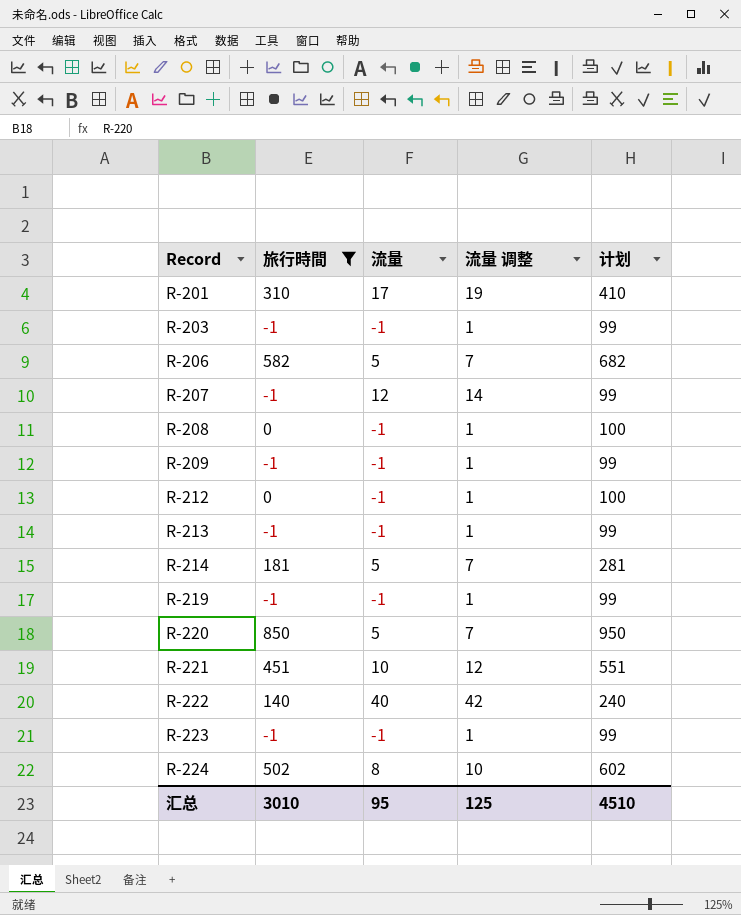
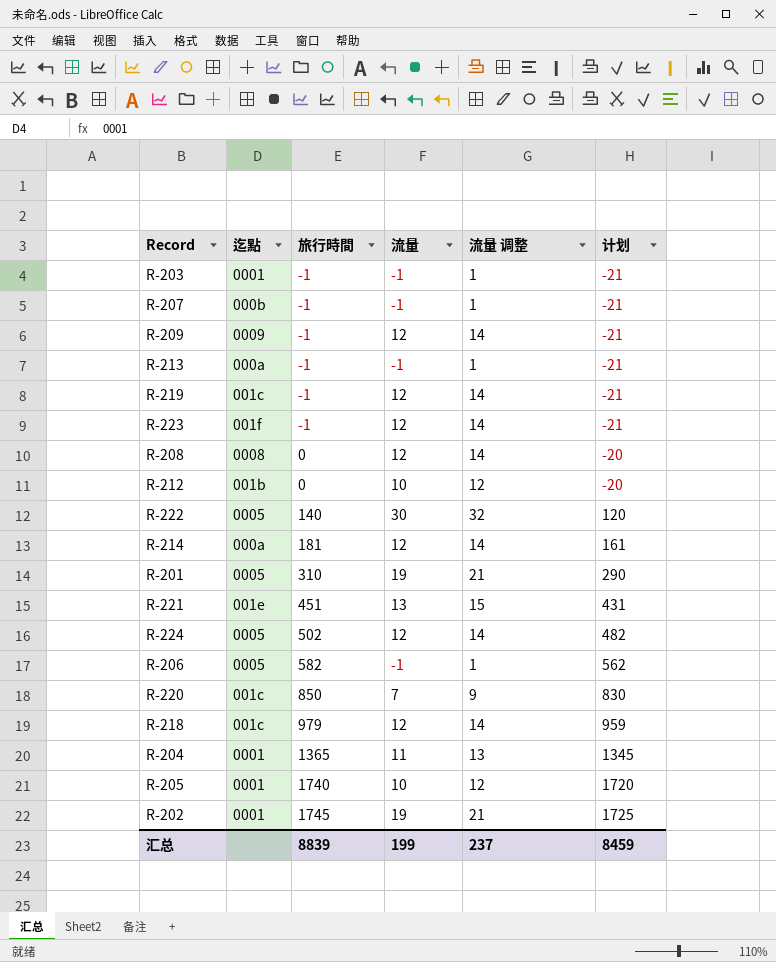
filter: 旅行時間 <= 850 -> none
row order: Record ascending -> 旅行時間 ascending
column 迄點 | position: none -> 2
column 计划 | formula: [旅行時間] + 100 -> [旅行時間] - 20
R-207 | 流量: 12 -> -1
R-207 | 流量 调整: 14 -> 1
R-209 | 流量: -1 -> 12
R-209 | 流量 调整: 1 -> 14
R-219 | 流量: -1 -> 12
R-219 | 流量 调整: 1 -> 14
R-223 | 流量: -1 -> 12
R-223 | 流量 调整: 1 -> 14
R-208 | 流量: -1 -> 12
R-208 | 流量 调整: 1 -> 14
R-212 | 流量: -1 -> 10
R-212 | 流量 调整: 1 -> 12
R-222 | 流量: 40 -> 30
R-222 | 流量 调整: 42 -> 32
R-214 | 流量: 5 -> 12
R-214 | 流量 调整: 7 -> 14
R-201 | 流量: 17 -> 19
R-201 | 流量 调整: 19 -> 21
R-221 | 流量: 10 -> 13
R-221 | 流量 调整: 12 -> 15
R-224 | 流量: 8 -> 12
R-224 | 流量 调整: 10 -> 14
R-206 | 流量: 5 -> -1
R-206 | 流量 调整: 7 -> 1
R-220 | 流量: 5 -> 7
R-220 | 流量 调整: 7 -> 9
汇总 | 旅行時間: 3010 -> 8839
汇总 | 流量: 95 -> 199
汇总 | 流量 调整: 125 -> 237
汇总 | 计划: 4510 -> 8459

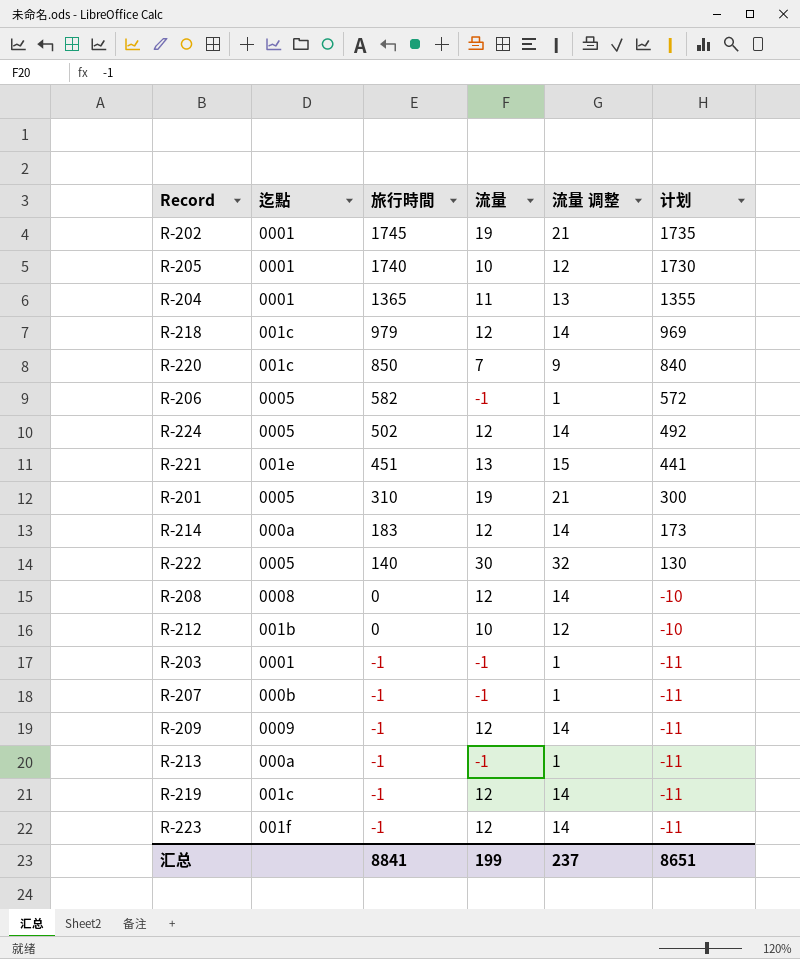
row order: 旅行時間 ascending -> 旅行時間 descending
column 计划 | formula: [旅行時間] - 20 -> [旅行時間] - 10
R-214 | 旅行時間: 181 -> 183
汇总 | 旅行時間: 8839 -> 8841
汇总 | 计划: 8459 -> 8651

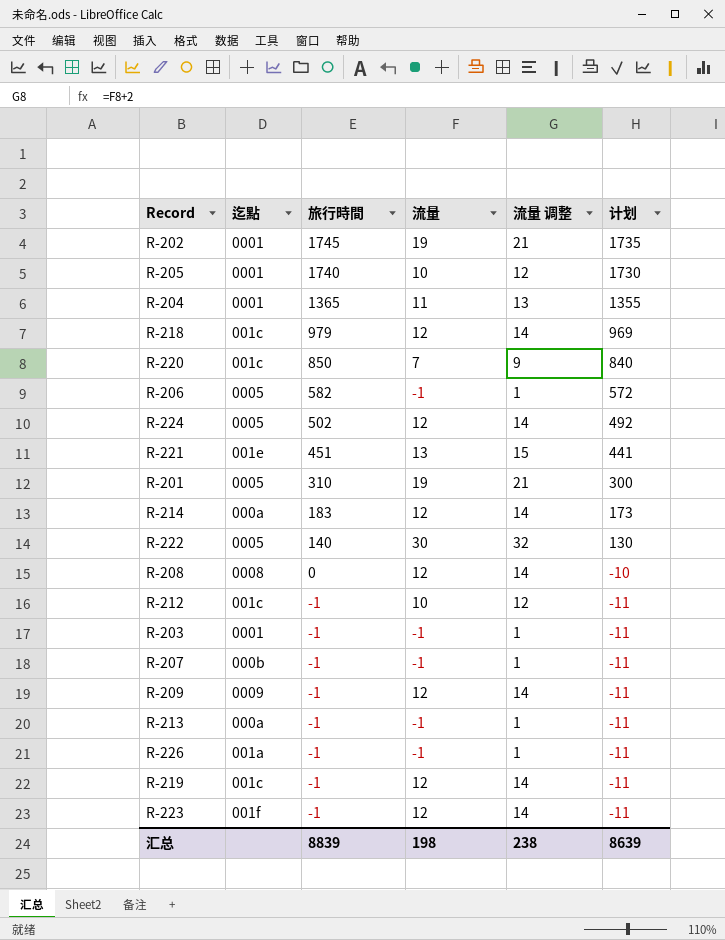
R-212 | 迄點: 001b -> 001c
R-212 | 旅行時間: 0 -> -1
R-212 | 计划: -10 -> -11
row R-226: none -> 001a | -1 | -1 | 1 | -11
汇总 | 旅行時間: 8841 -> 8839
汇总 | 流量: 199 -> 198
汇总 | 流量 调整: 237 -> 238
汇总 | 计划: 8651 -> 8639

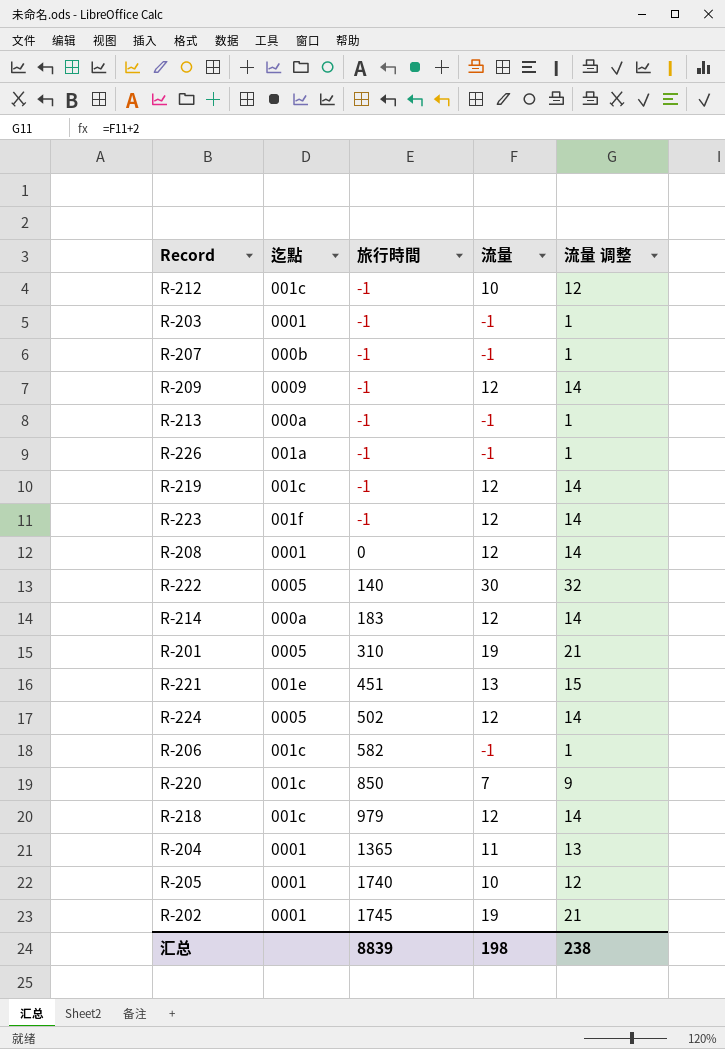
row order: 旅行時間 descending -> 旅行時間 ascending
column 计划 | formula: [旅行時間] - 10 -> none
R-208 | 迄點: 0008 -> 0001
R-206 | 迄點: 0005 -> 001c

